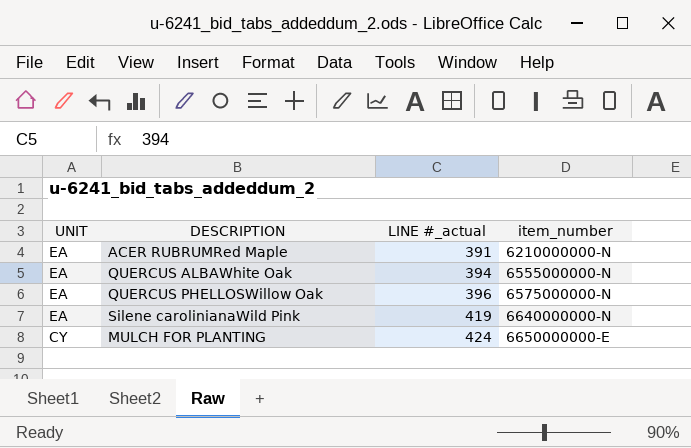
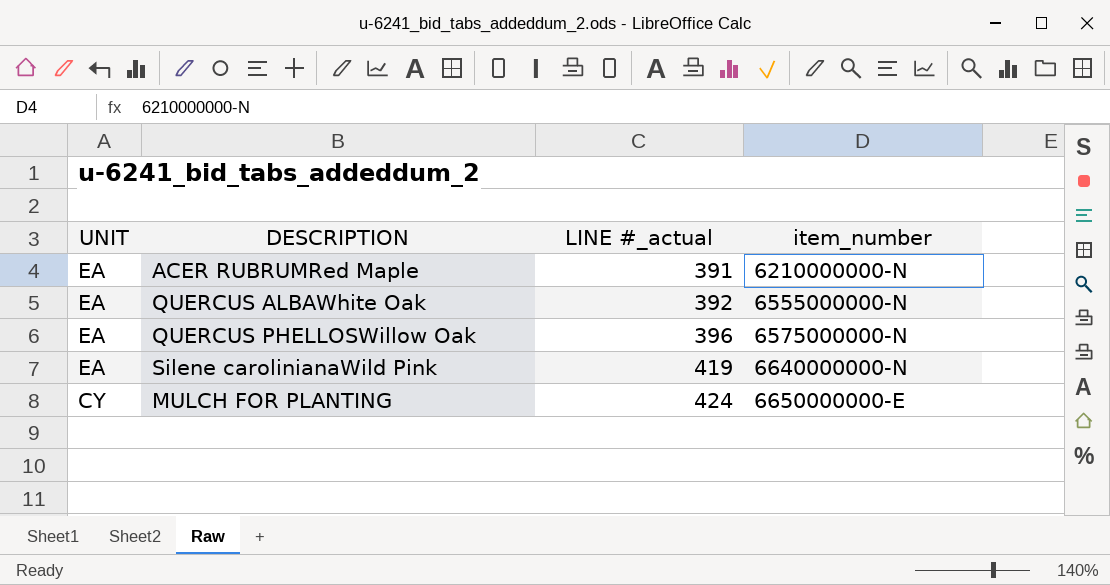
QUERCUS ALBAWhite Oak | LINE #_actual: 394 -> 392

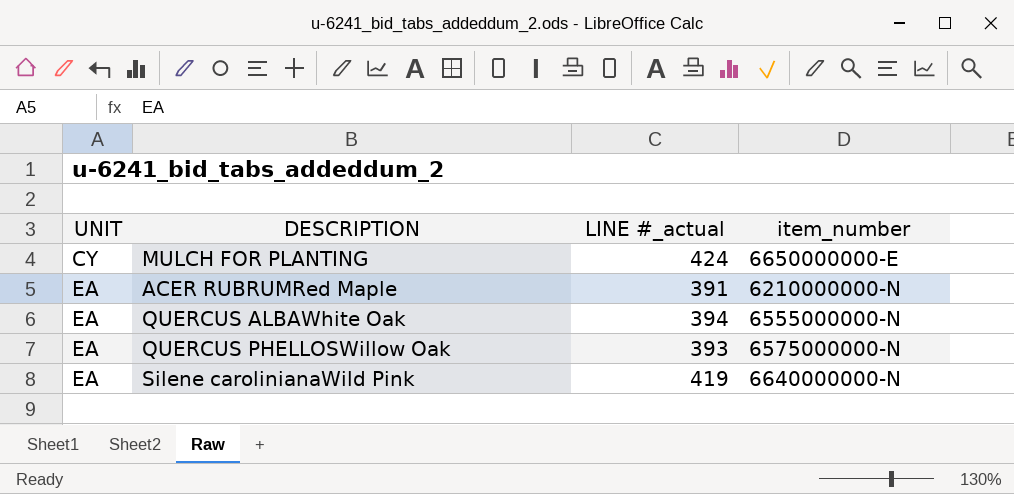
row order: UNIT descending -> UNIT ascending
QUERCUS ALBAWhite Oak | LINE #_actual: 392 -> 394
QUERCUS PHELLOSWillow Oak | LINE #_actual: 396 -> 393

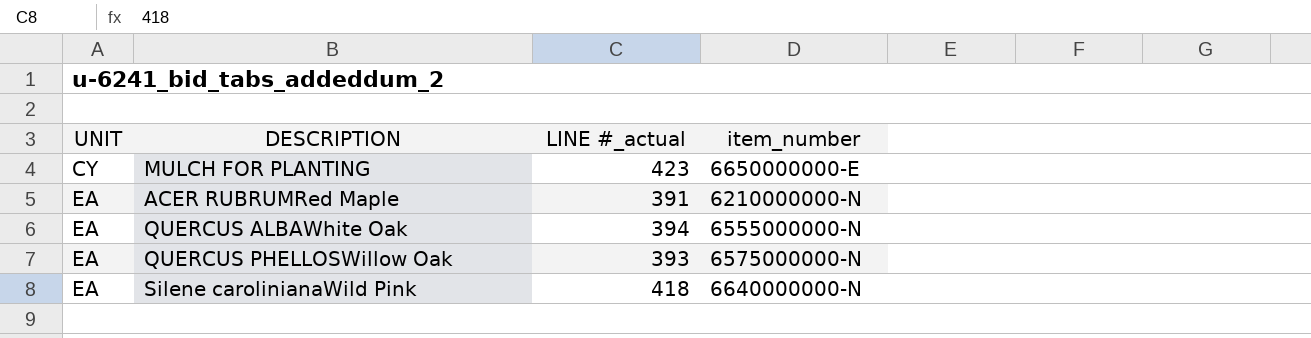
MULCH FOR PLANTING | LINE #_actual: 424 -> 423
Silene carolinianaWild Pink | LINE #_actual: 419 -> 418

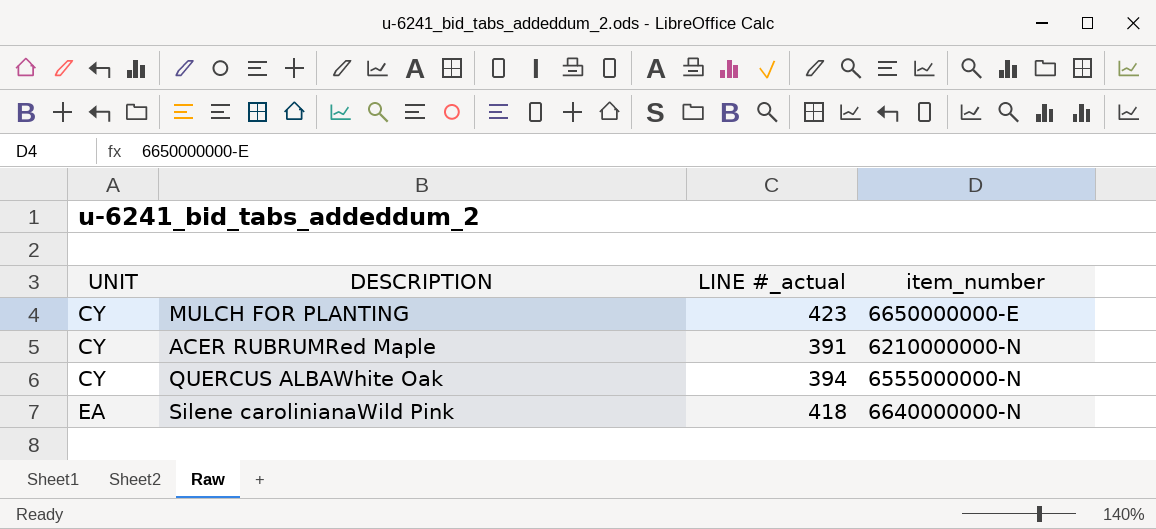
row QUERCUS PHELLOSWillow Oak: EA | 393 | 6575000000-N -> none
ACER RUBRUMRed Maple | UNIT: EA -> CY
QUERCUS ALBAWhite Oak | UNIT: EA -> CY

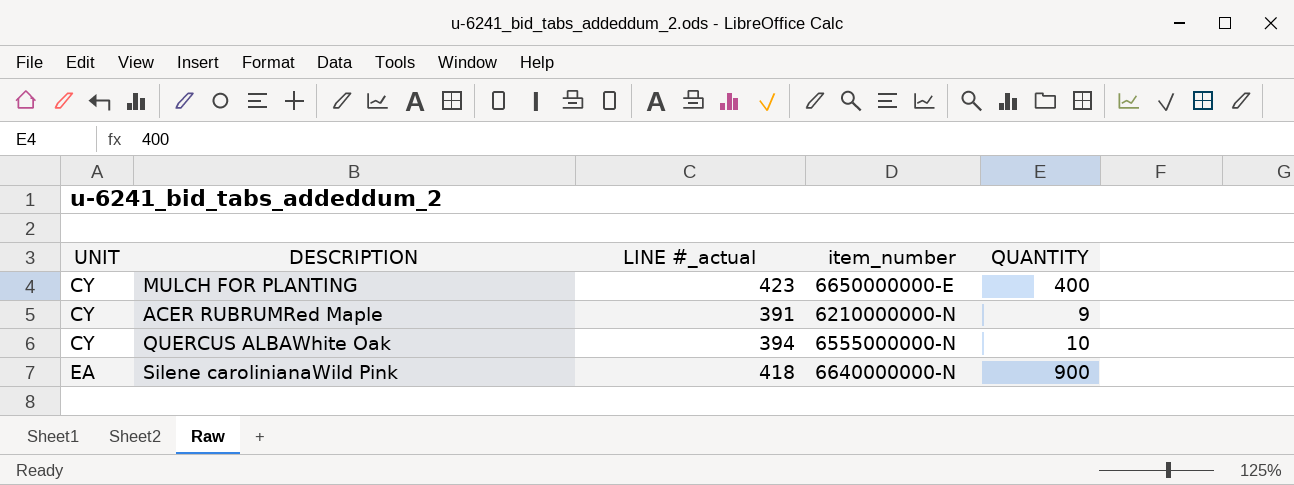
column QUANTITY | position: none -> 5

